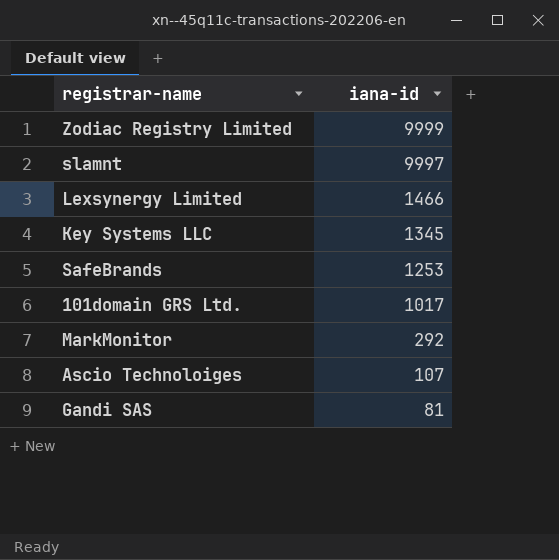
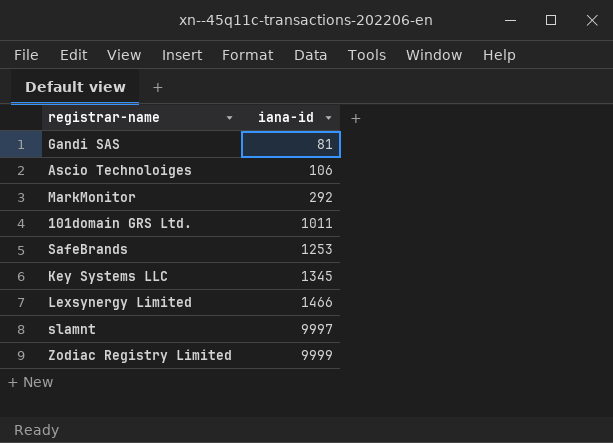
row order: iana-id descending -> iana-id ascending
Ascio Technoloiges | iana-id: 107 -> 106
101domain GRS Ltd. | iana-id: 1017 -> 1011

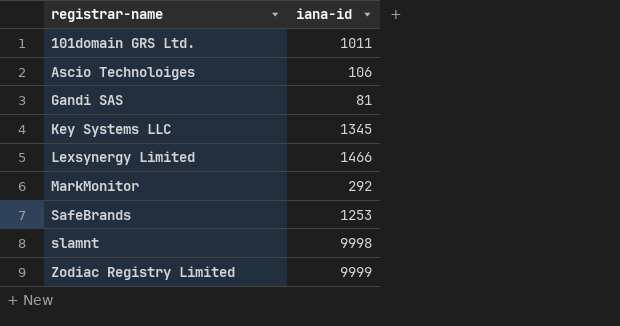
row order: iana-id ascending -> registrar-name ascending
slamnt | iana-id: 9997 -> 9998

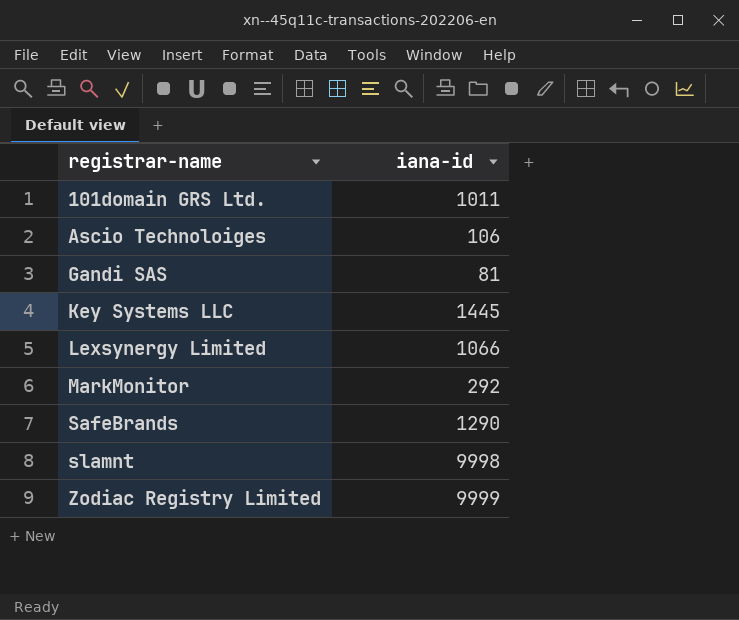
Key Systems LLC | iana-id: 1345 -> 1445
Lexsynergy Limited | iana-id: 1466 -> 1066
SafeBrands | iana-id: 1253 -> 1290

